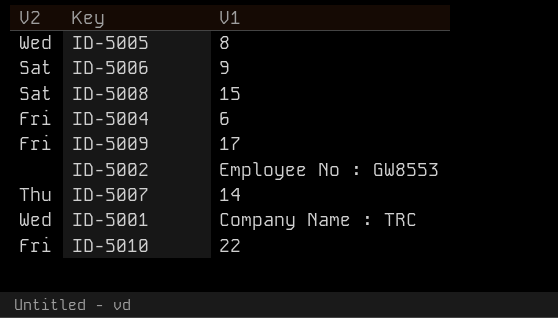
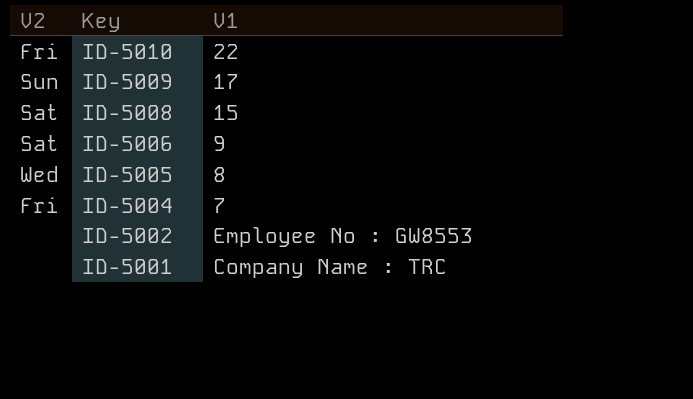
row order: none -> Key descending
row ID-5007: Thu | 14 -> none
ID-5009 | V2: Fri -> Sun
ID-5004 | V1: 6 -> 7
ID-5001 | V2: Wed -> none

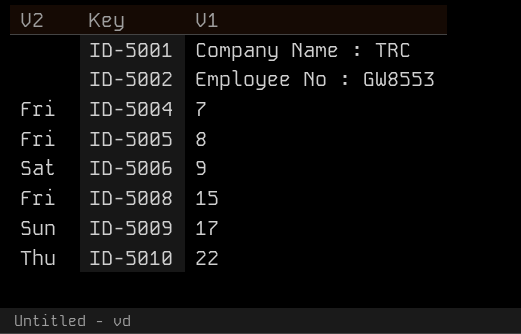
row order: Key descending -> Key ascending
ID-5005 | V2: Wed -> Fri
ID-5008 | V2: Sat -> Fri
ID-5010 | V2: Fri -> Thu

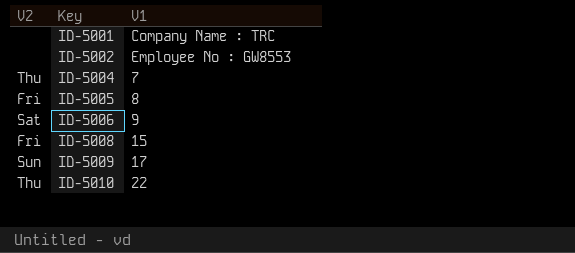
ID-5004 | V2: Fri -> Thu

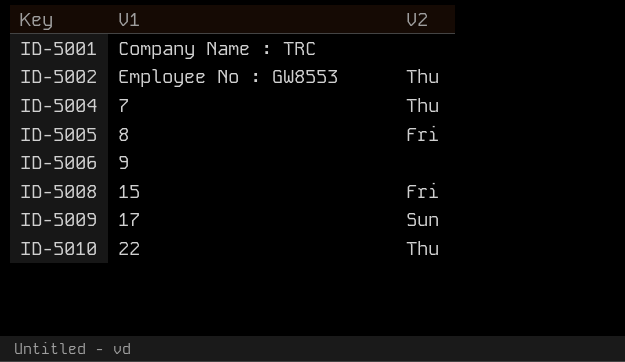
column V2 | position: 1 -> 3
ID-5002 | V2: none -> Thu
ID-5006 | V2: Sat -> none

